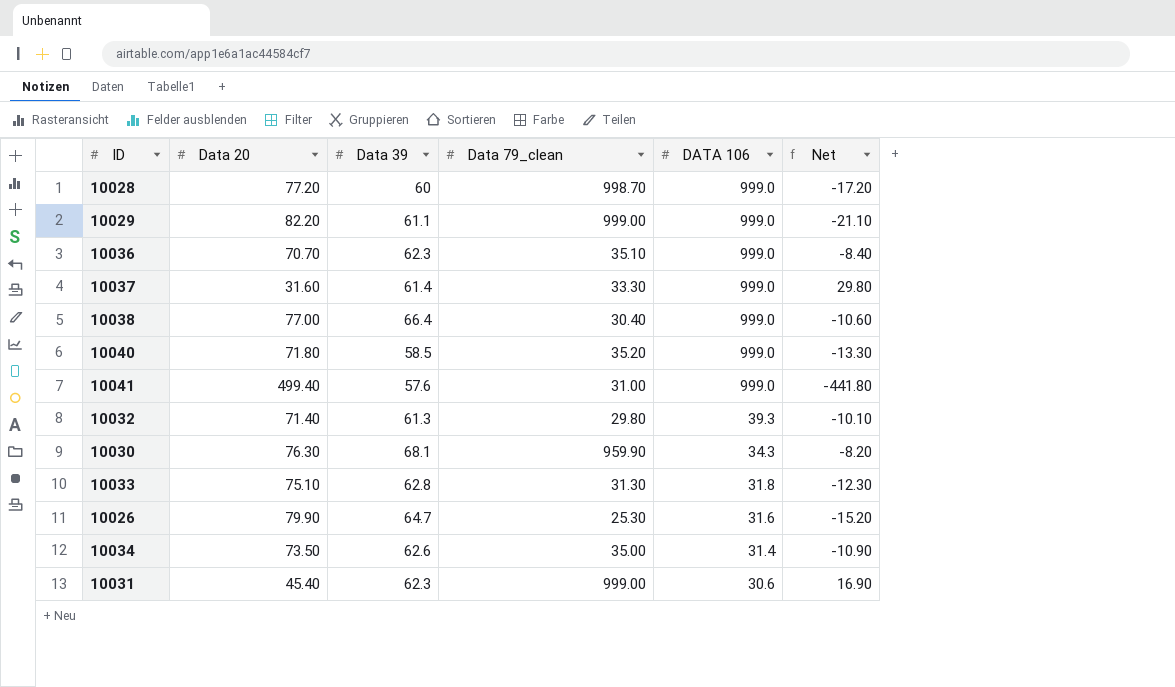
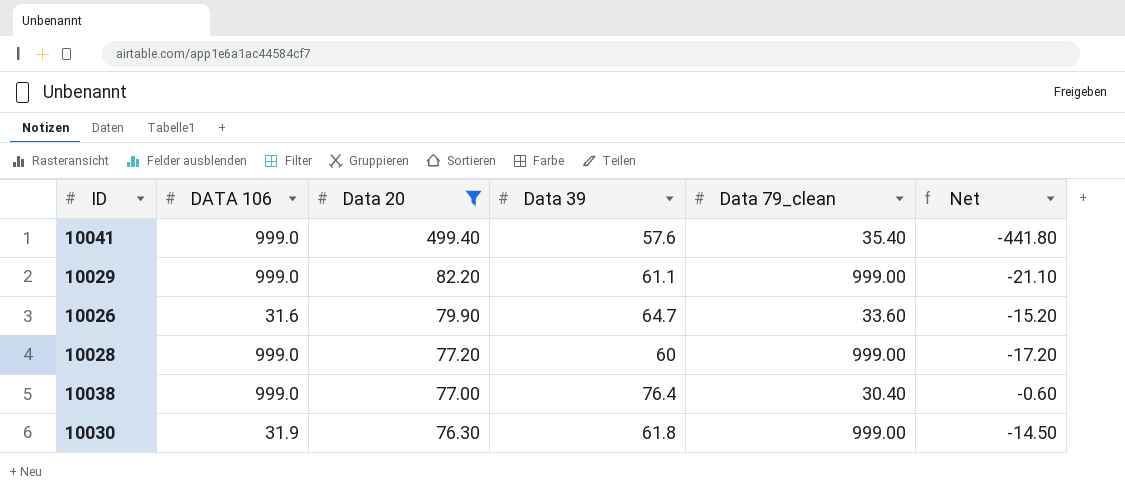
filter: none -> Data 20 >= 76.30
row order: DATA 106 descending -> Data 20 descending
column DATA 106 | position: 5 -> 2
10041 | Data 79_clean: 31.00 -> 35.40
10026 | Data 79_clean: 25.30 -> 33.60
10028 | Data 79_clean: 998.70 -> 999.00
10038 | Data 39: 66.4 -> 76.4
10038 | Net: -10.60 -> -0.60
10030 | DATA 106: 34.3 -> 31.9
10030 | Data 39: 68.1 -> 61.8
10030 | Data 79_clean: 959.90 -> 999.00
10030 | Net: -8.20 -> -14.50

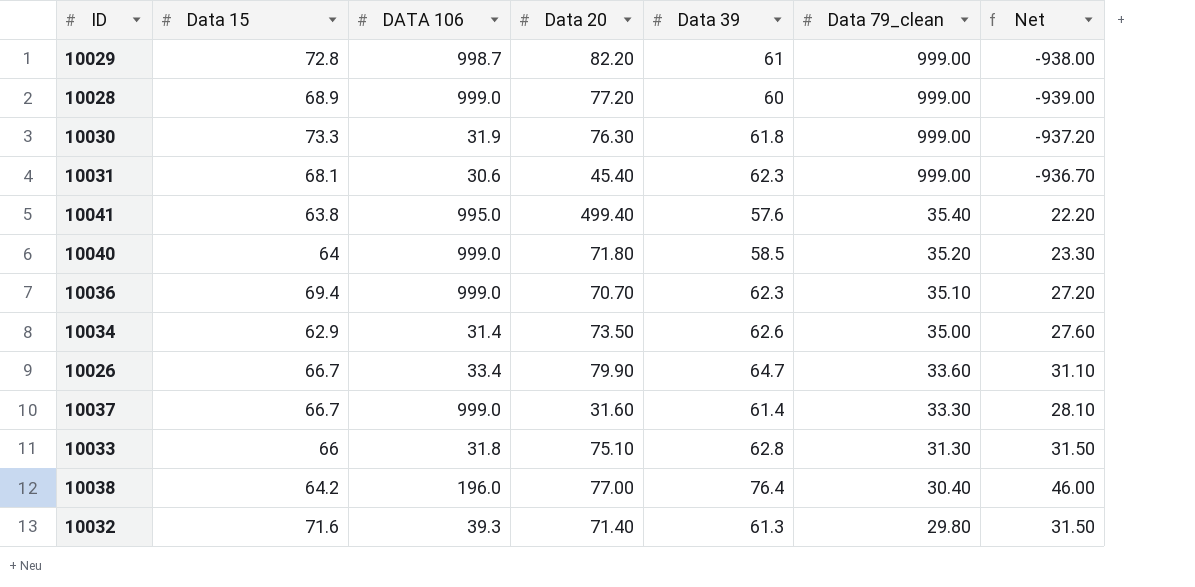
filter: Data 20 >= 76.30 -> none
row order: Data 20 descending -> Data 79_clean descending
column Data 15 | position: none -> 2
column Net | formula: [Data 39] - [Data 20] -> [Data 39] - [Data 79_clean]
10029 | DATA 106: 999.0 -> 998.7
10029 | Data 39: 61.1 -> 61
10041 | DATA 106: 999.0 -> 995.0
10026 | DATA 106: 31.6 -> 33.4
10038 | DATA 106: 999.0 -> 196.0

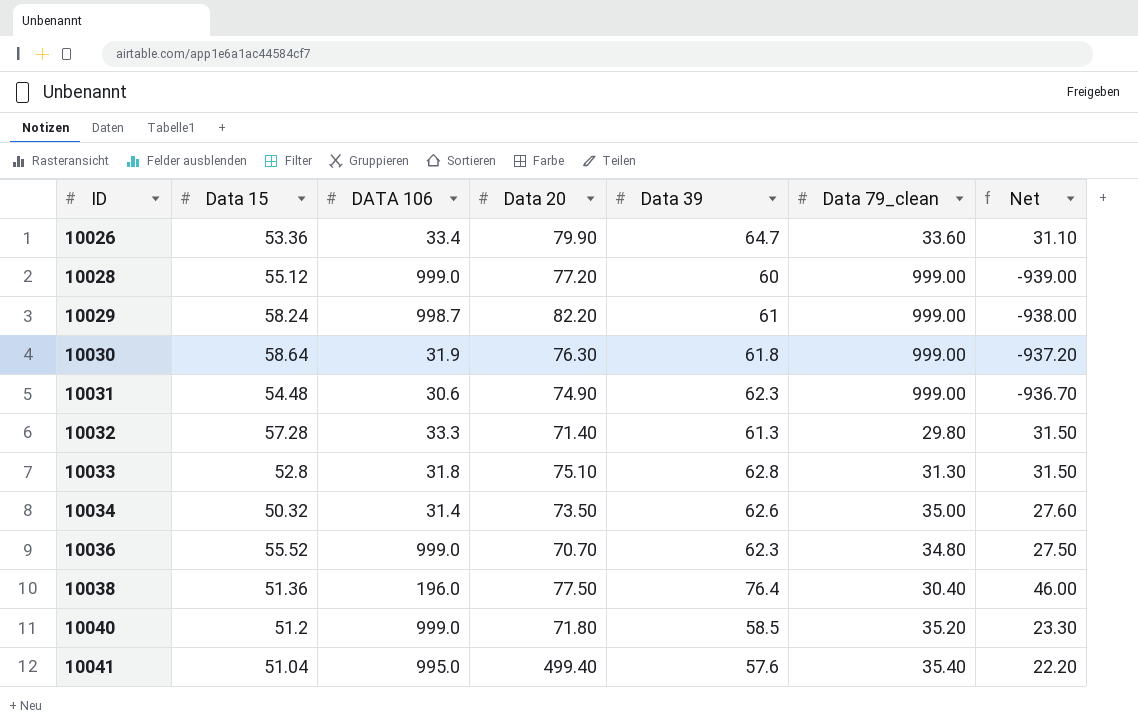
row order: Data 79_clean descending -> ID ascending
row 10037: 66.7 | 999.0 | 31.60 | 61.4 | 33.30 | 28.10 -> none
10026 | Data 15: 66.7 -> 53.36
10028 | Data 15: 68.9 -> 55.12
10029 | Data 15: 72.8 -> 58.24
10030 | Data 15: 73.3 -> 58.64
10031 | Data 15: 68.1 -> 54.48
10031 | Data 20: 45.40 -> 74.90
10032 | Data 15: 71.6 -> 57.28
10032 | DATA 106: 39.3 -> 33.3
10033 | Data 15: 66 -> 52.8
10034 | Data 15: 62.9 -> 50.32
10036 | Data 15: 69.4 -> 55.52
10036 | Data 79_clean: 35.10 -> 34.80
10036 | Net: 27.20 -> 27.50
10038 | Data 15: 64.2 -> 51.36
10038 | Data 20: 77.00 -> 77.50
10040 | Data 15: 64 -> 51.2
10041 | Data 15: 63.8 -> 51.04

